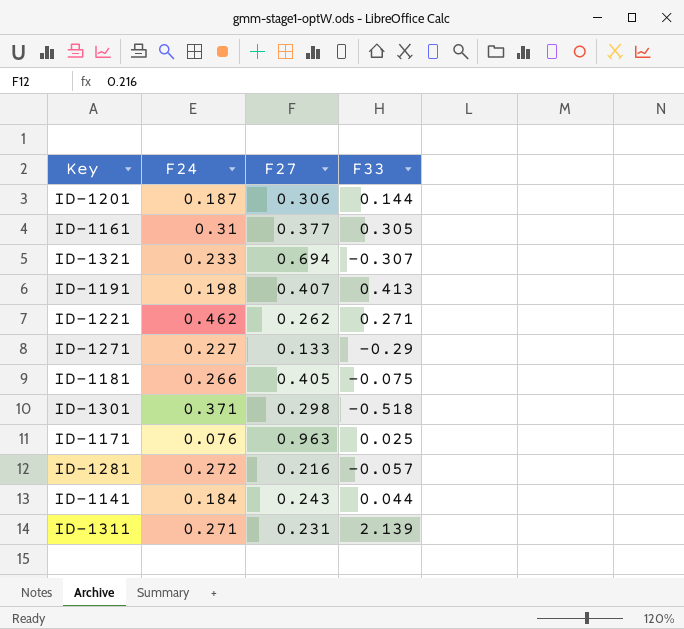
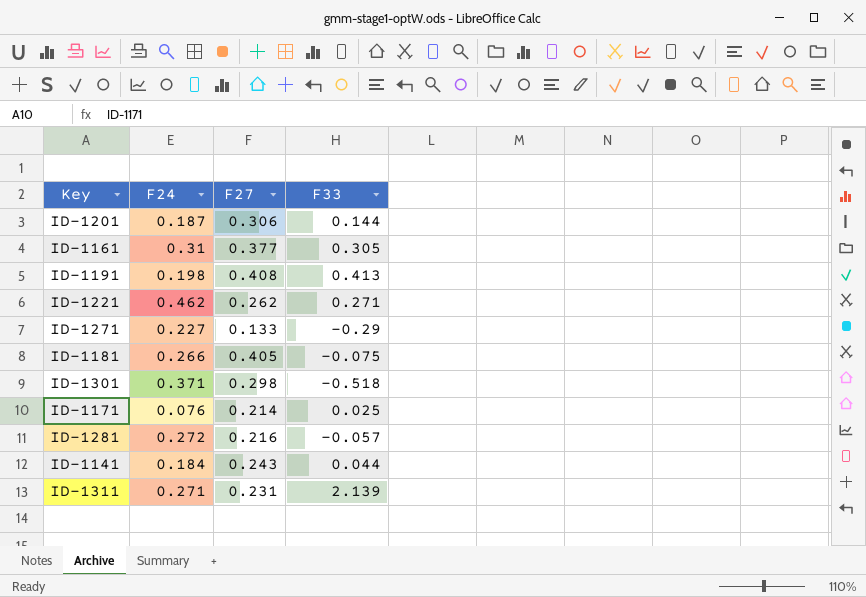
row ID-1321: 0.233 | 0.694 | -0.307 -> none
ID-1191 | F27: 0.407 -> 0.408
ID-1171 | F27: 0.963 -> 0.214

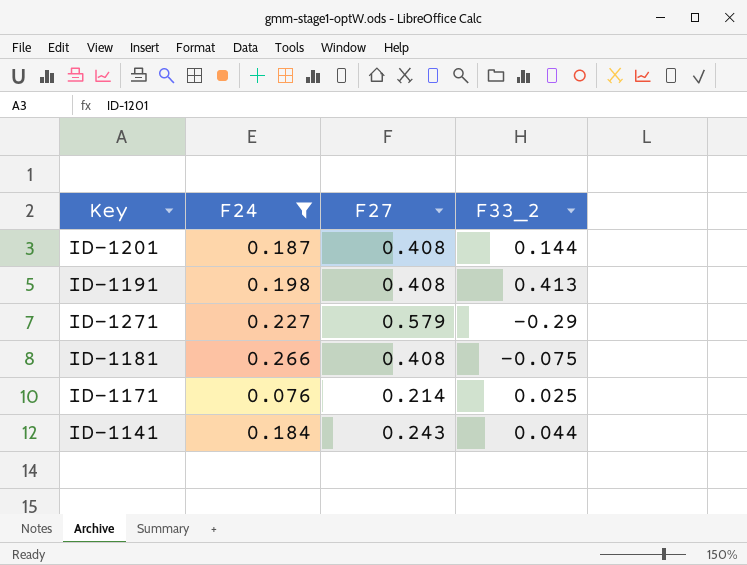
filter: none -> F24 <= 0.266
column name: F33 -> F33_2
ID-1201 | F27: 0.306 -> 0.408
ID-1271 | F27: 0.133 -> 0.579
ID-1181 | F27: 0.405 -> 0.408

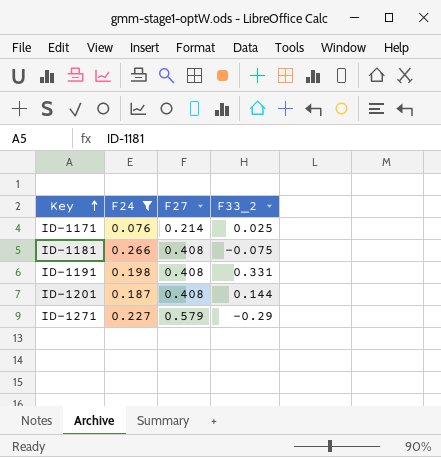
row order: none -> Key ascending
row ID-1141: 0.184 | 0.243 | 0.044 -> none
ID-1191 | F33_2: 0.413 -> 0.331

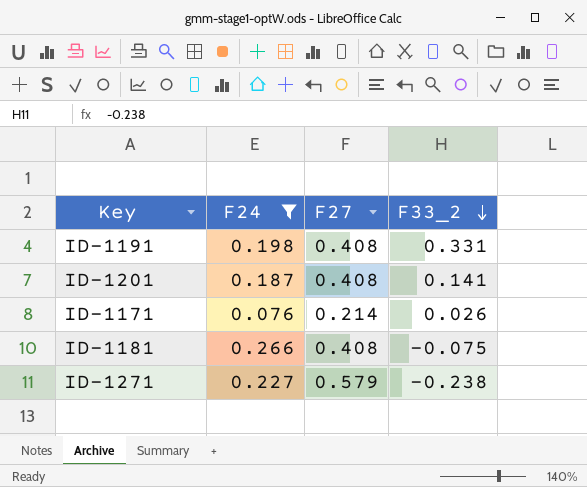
row order: Key ascending -> F33_2 descending
ID-1201 | F33_2: 0.144 -> 0.141
ID-1171 | F33_2: 0.025 -> 0.026
ID-1271 | F33_2: -0.29 -> -0.238

